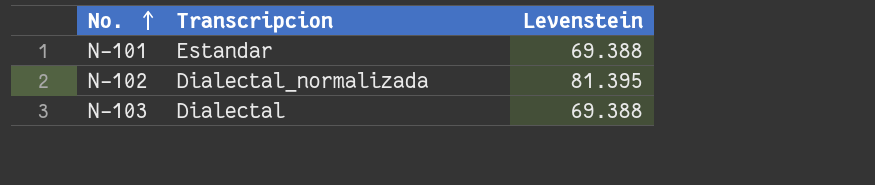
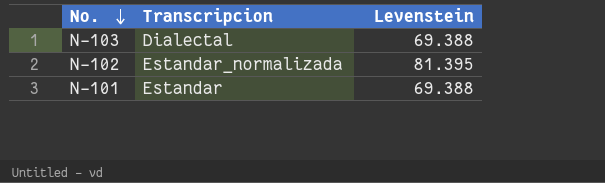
row order: No. ascending -> No. descending
N-102 | Transcripcion: Dialectal_normalizada -> Estandar_normalizada

